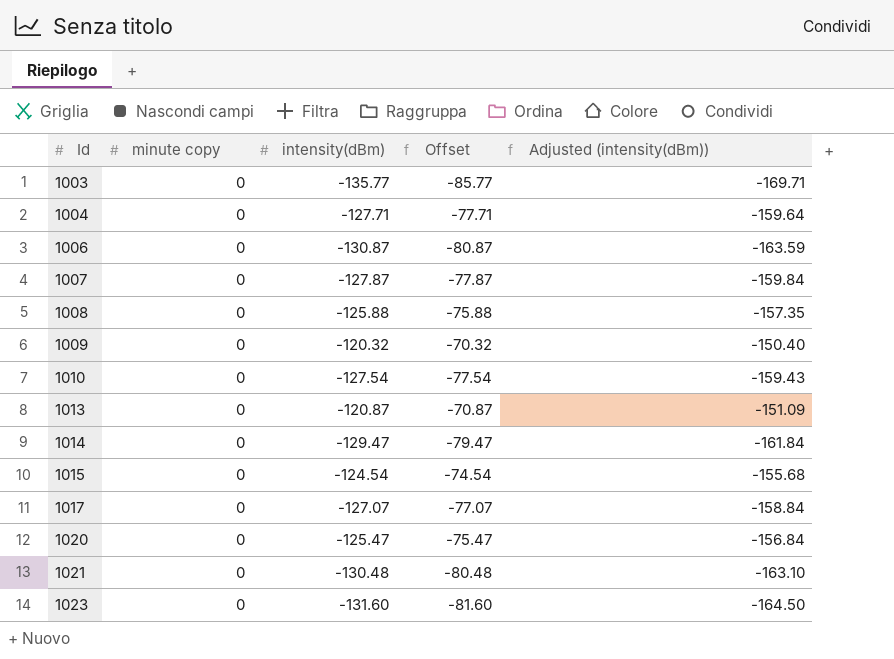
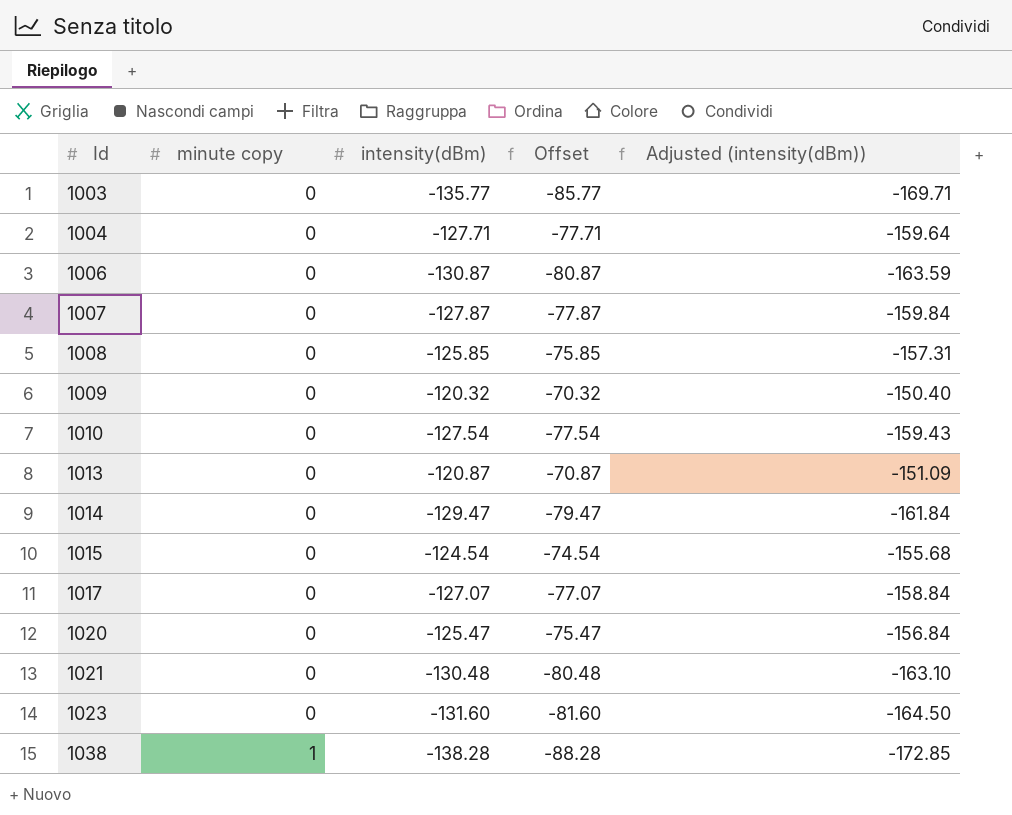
1008 | intensity(dBm): -125.88 -> -125.85
1008 | Offset: -75.88 -> -75.85
1008 | Adjusted (intensity(dBm)): -157.35 -> -157.31
row 1038: none -> 1 | -138.28 | -88.28 | -172.85

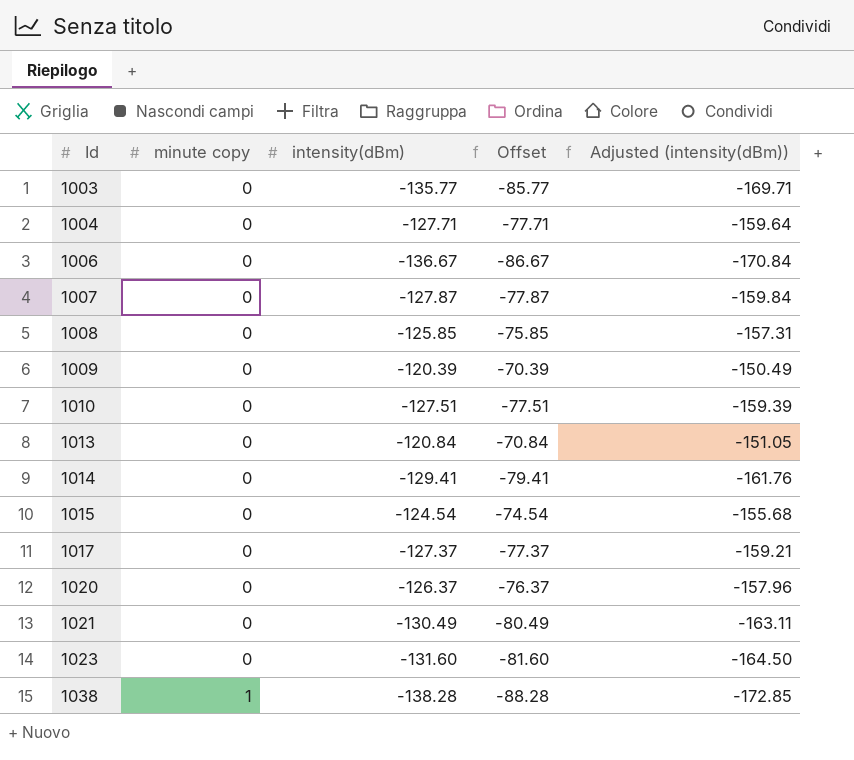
1006 | intensity(dBm): -130.87 -> -136.67
1006 | Offset: -80.87 -> -86.67
1006 | Adjusted (intensity(dBm)): -163.59 -> -170.84
1009 | intensity(dBm): -120.32 -> -120.39
1009 | Offset: -70.32 -> -70.39
1009 | Adjusted (intensity(dBm)): -150.40 -> -150.49
1010 | intensity(dBm): -127.54 -> -127.51
1010 | Offset: -77.54 -> -77.51
1010 | Adjusted (intensity(dBm)): -159.43 -> -159.39
1013 | intensity(dBm): -120.87 -> -120.84
1013 | Offset: -70.87 -> -70.84
1013 | Adjusted (intensity(dBm)): -151.09 -> -151.05
1014 | intensity(dBm): -129.47 -> -129.41
1014 | Offset: -79.47 -> -79.41
1014 | Adjusted (intensity(dBm)): -161.84 -> -161.76
1017 | intensity(dBm): -127.07 -> -127.37
1017 | Offset: -77.07 -> -77.37
1017 | Adjusted (intensity(dBm)): -158.84 -> -159.21
1020 | intensity(dBm): -125.47 -> -126.37
1020 | Offset: -75.47 -> -76.37
1020 | Adjusted (intensity(dBm)): -156.84 -> -157.96
1021 | intensity(dBm): -130.48 -> -130.49
1021 | Offset: -80.48 -> -80.49
1021 | Adjusted (intensity(dBm)): -163.10 -> -163.11

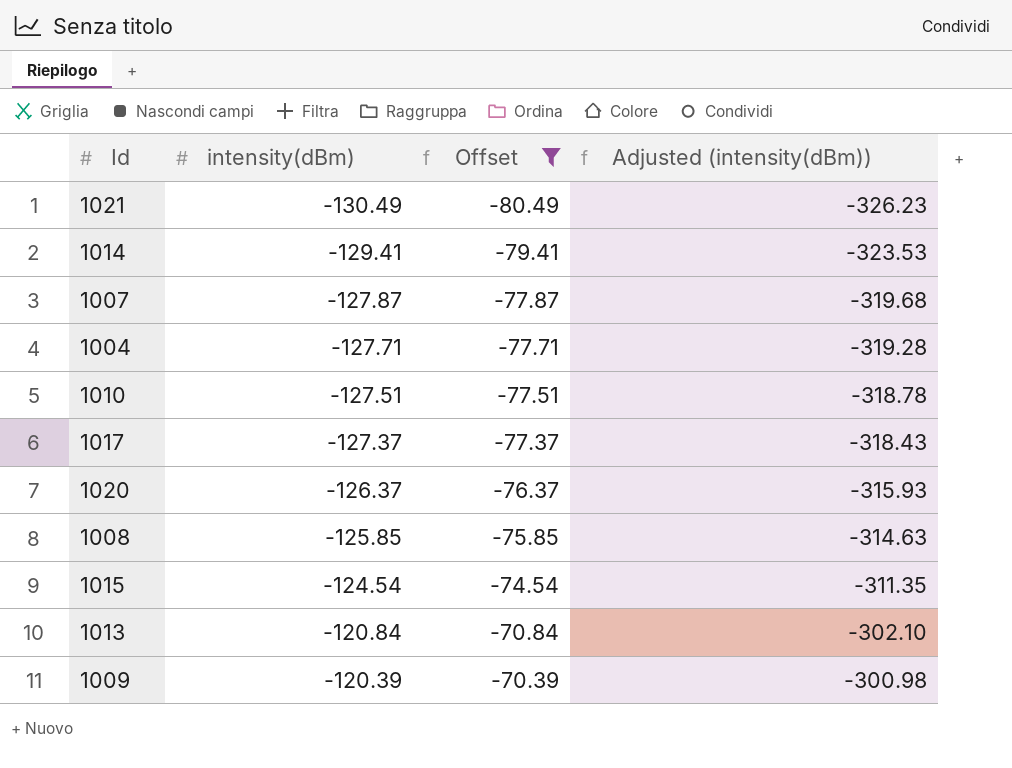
filter: none -> Offset >= -80.49
row order: Id ascending -> intensity(dBm) ascending
column minute copy | position: 2 -> none
column Adjusted (intensity(dBm)) | formula: [intensity(dBm)] * 1.25 -> [intensity(dBm)] * 2.5

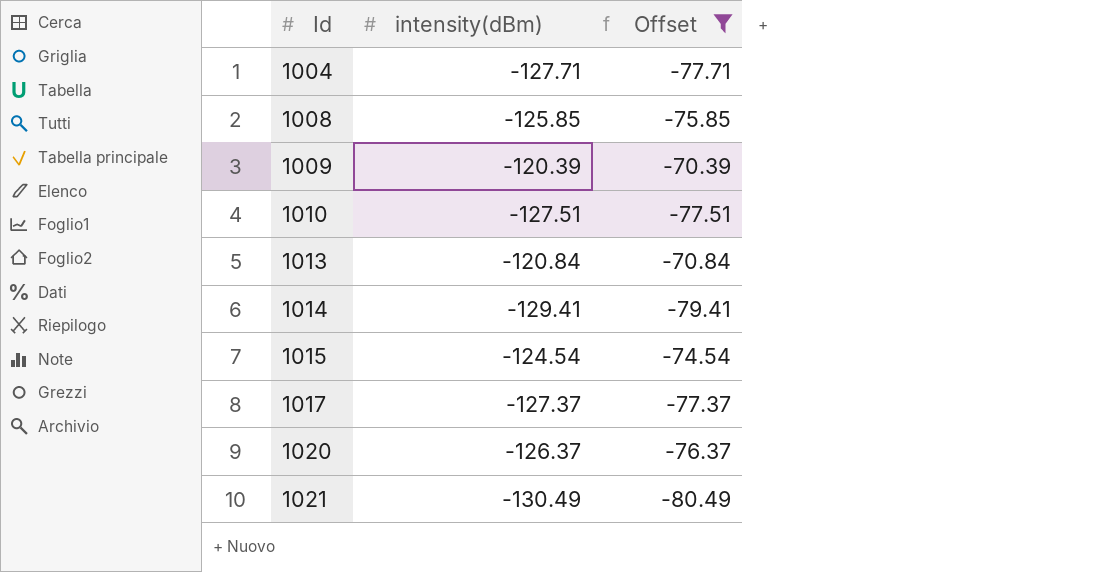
row order: intensity(dBm) ascending -> Id ascending
column Adjusted (intensity(dBm)) | formula: [intensity(dBm)] * 2.5 -> none
row 1007: -127.87 | -77.87 | -319.68 -> none

